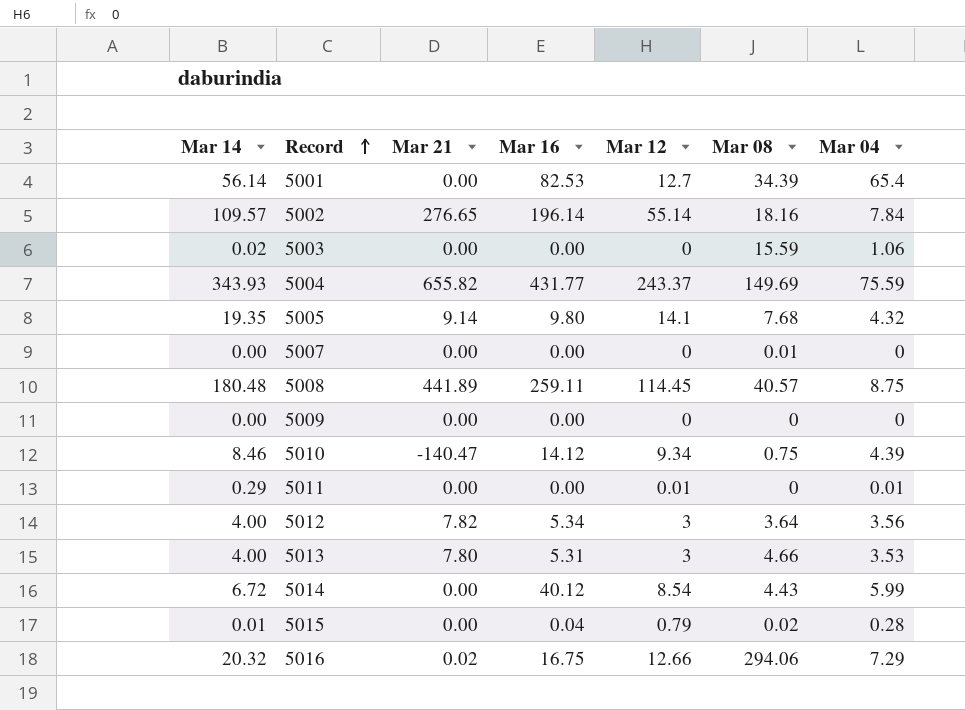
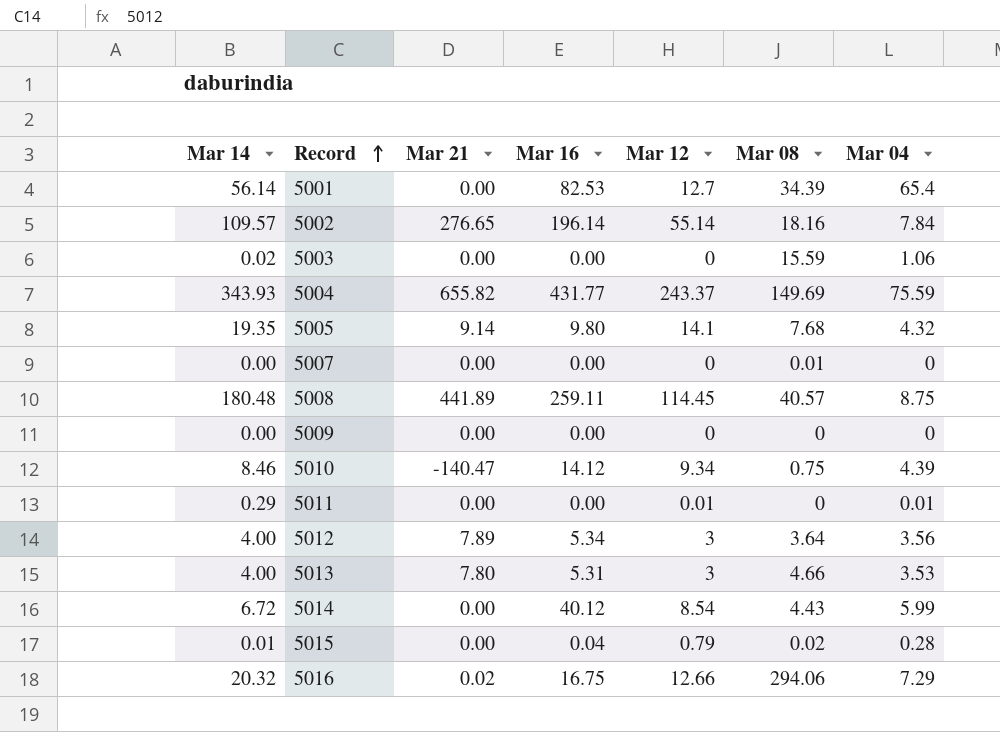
5012 | Mar 21: 7.82 -> 7.89

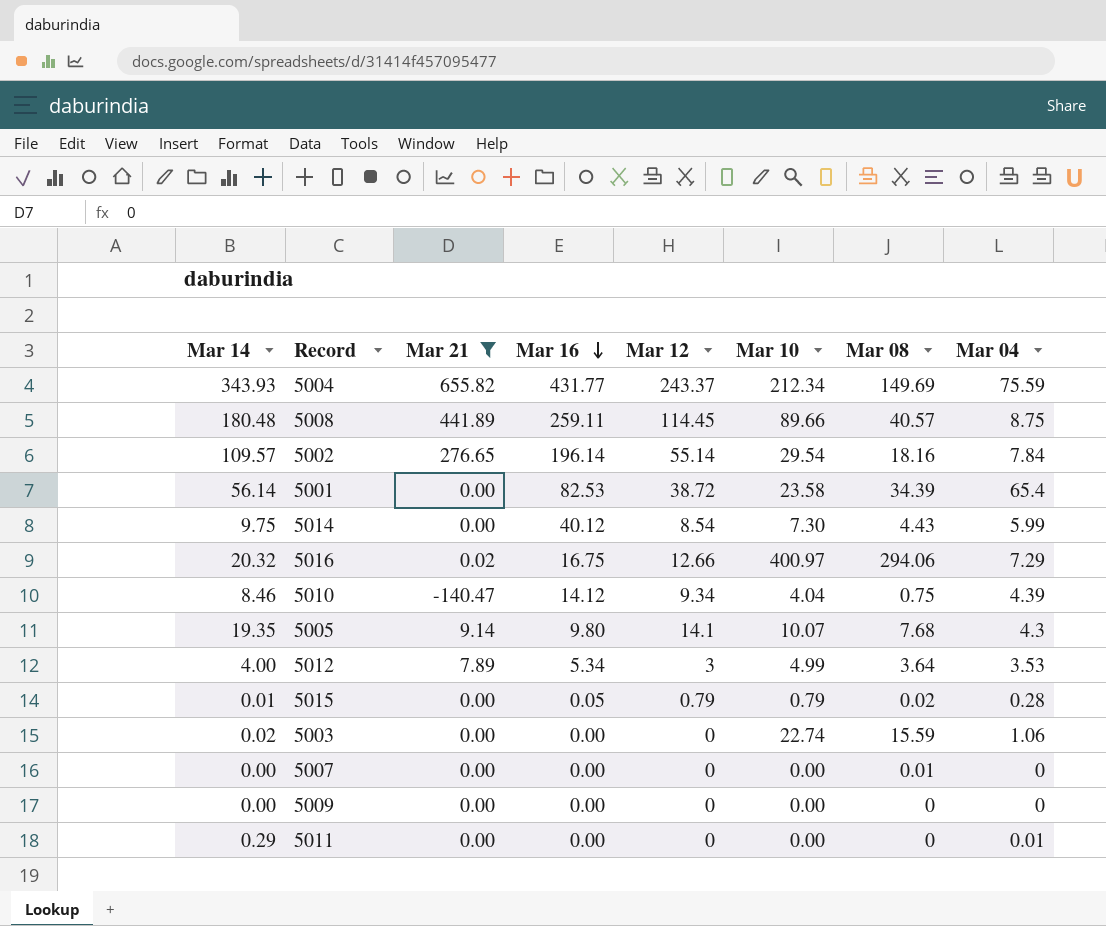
filter: none -> Mar 21 != 7.80
row order: Record ascending -> Mar 16 descending
column Mar 10 | position: none -> 6
5001 | Mar 12: 12.7 -> 38.72
5014 | Mar 14: 6.72 -> 9.75
5005 | Mar 04: 4.32 -> 4.3
5012 | Mar 04: 3.56 -> 3.53
5015 | Mar 16: 0.04 -> 0.05
5011 | Mar 12: 0.01 -> 0

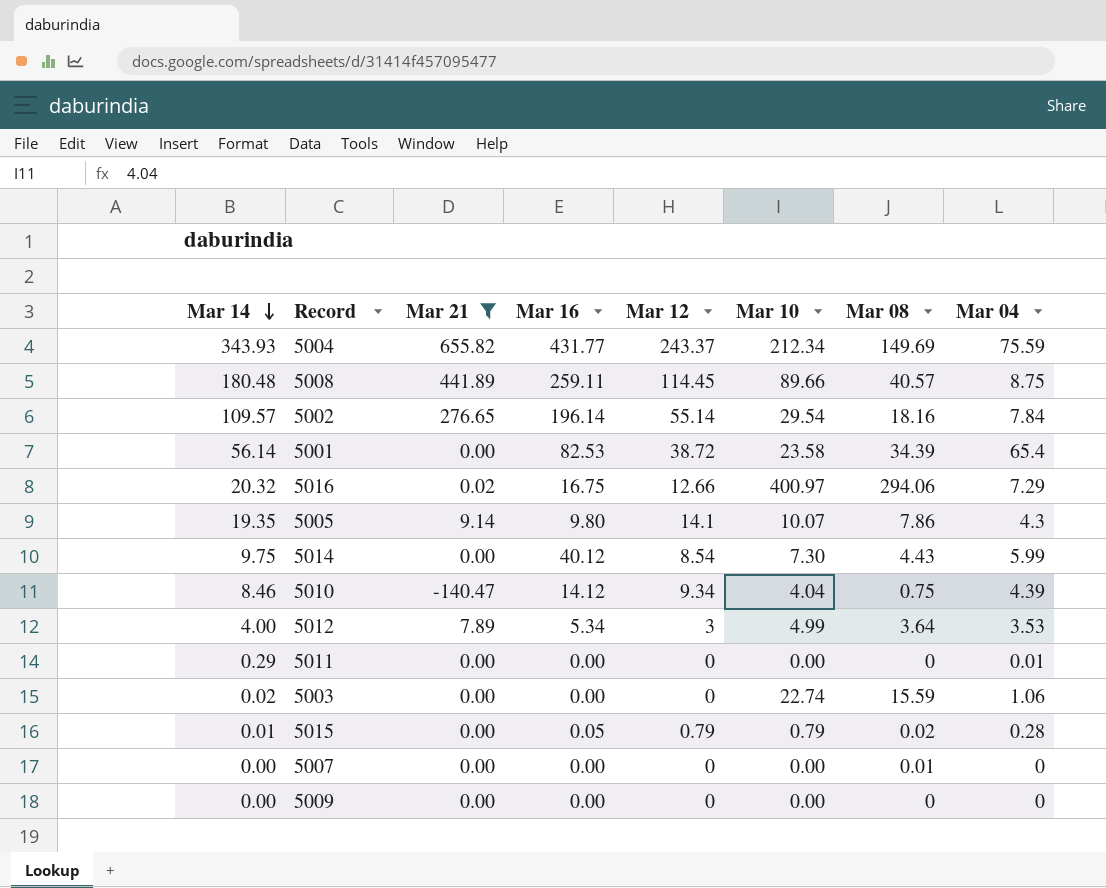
row order: Mar 16 descending -> Mar 14 descending
5005 | Mar 08: 7.68 -> 7.86

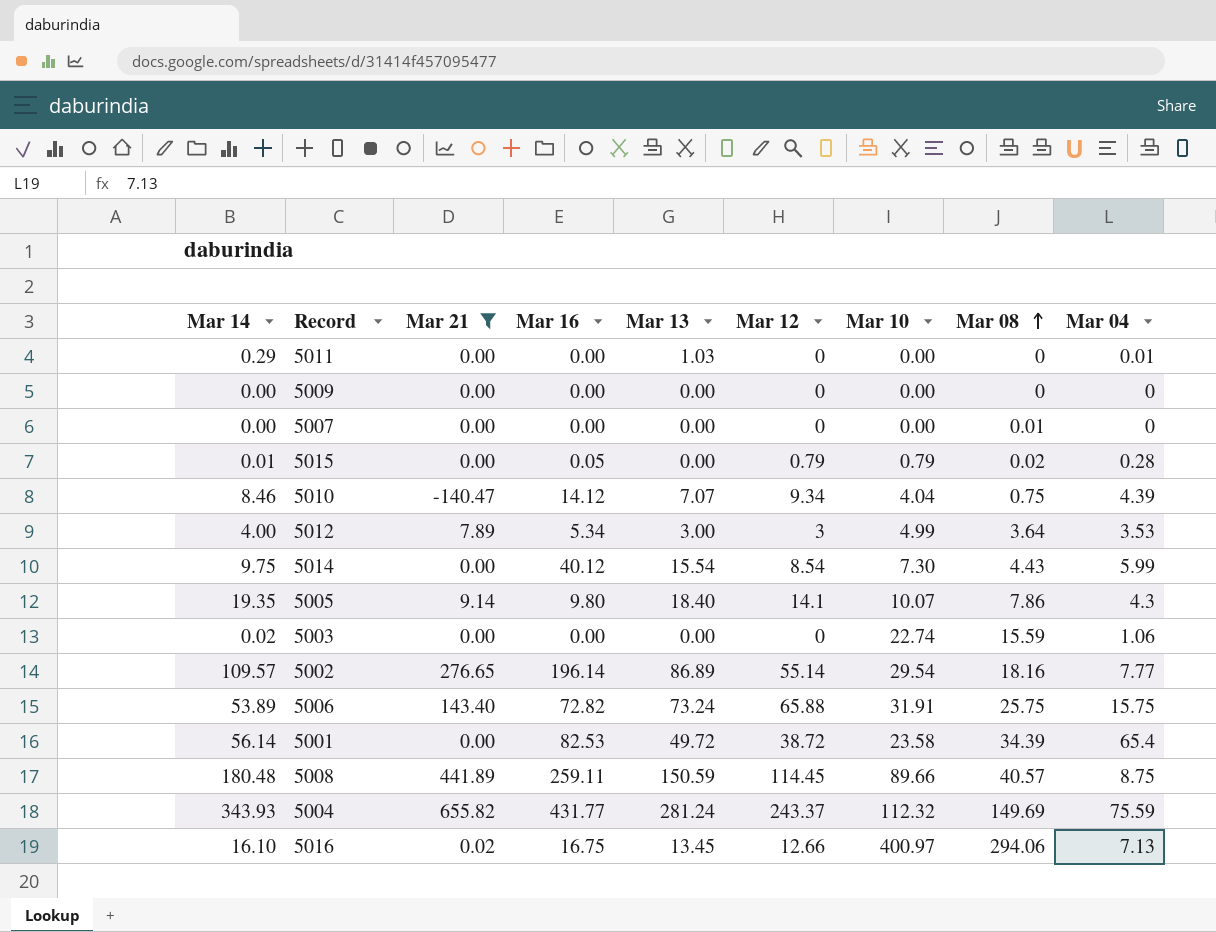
row order: Mar 14 descending -> Mar 08 ascending
column Mar 13 | position: none -> 5
5002 | Mar 04: 7.84 -> 7.77
row 5006: none -> 53.89 | 143.40 | 72.82 | 73.24 | 65.88 | 31.91 | 25.75 | 15.75
5004 | Mar 10: 212.34 -> 112.32
5016 | Mar 14: 20.32 -> 16.10
5016 | Mar 04: 7.29 -> 7.13

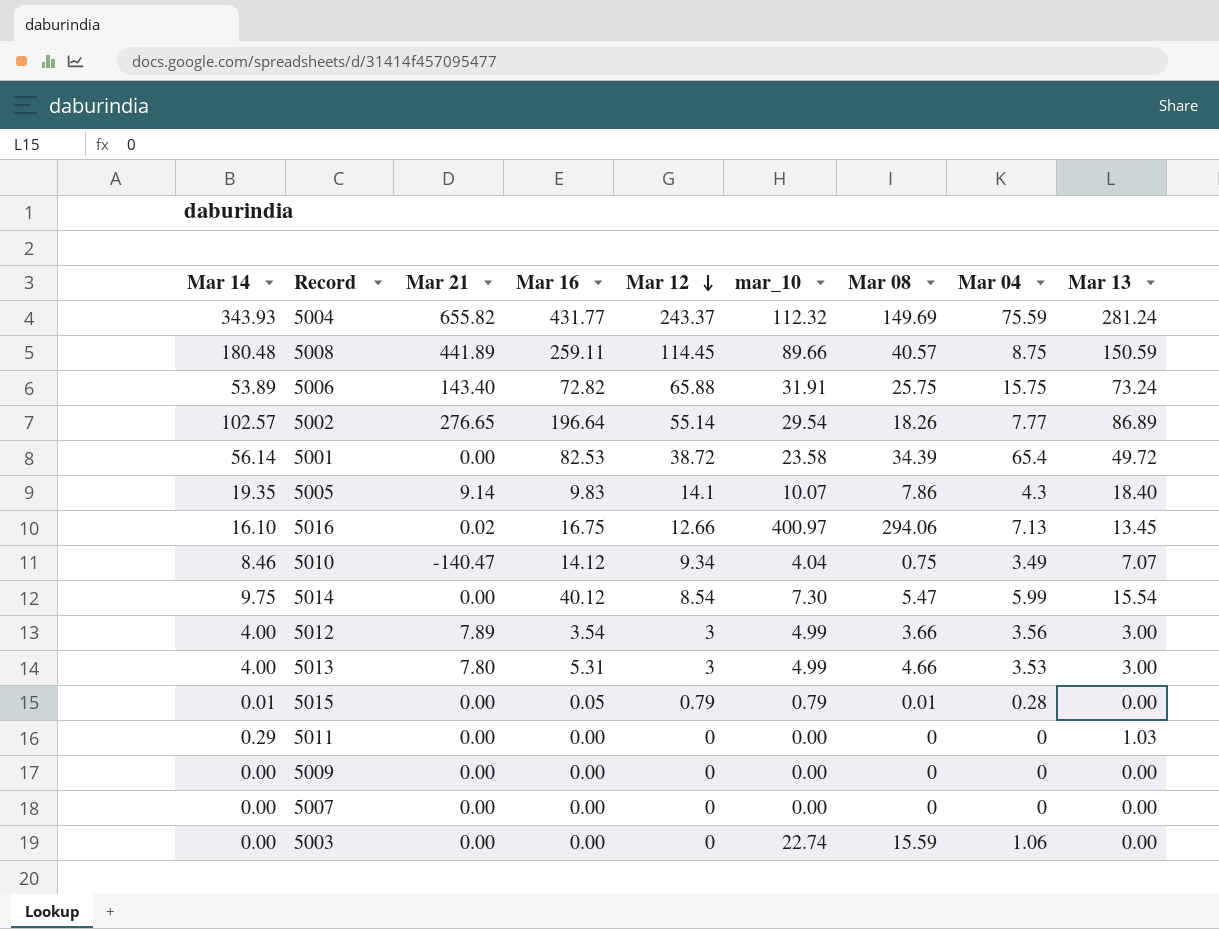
filter: Mar 21 != 7.80 -> none
row order: Mar 08 ascending -> Mar 12 descending
column name: Mar 10 -> mar_10
column Mar 13 | position: 5 -> 9
5002 | Mar 14: 109.57 -> 102.57
5002 | Mar 16: 196.14 -> 196.64
5002 | Mar 08: 18.16 -> 18.26
5005 | Mar 16: 9.80 -> 9.83
5010 | Mar 04: 4.39 -> 3.49
5014 | Mar 08: 4.43 -> 5.47
5012 | Mar 16: 5.34 -> 3.54
5012 | Mar 08: 3.64 -> 3.66
5012 | Mar 04: 3.53 -> 3.56
5015 | Mar 08: 0.02 -> 0.01
5011 | Mar 04: 0.01 -> 0
5007 | Mar 08: 0.01 -> 0
5003 | Mar 14: 0.02 -> 0.00

